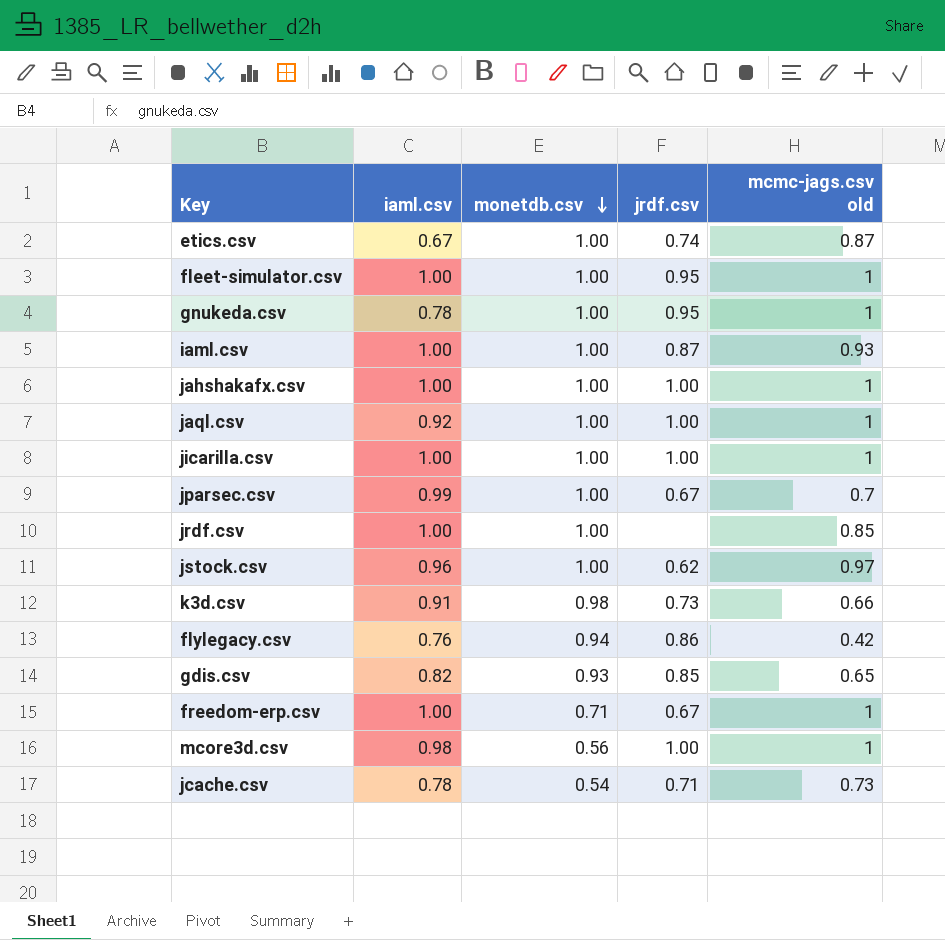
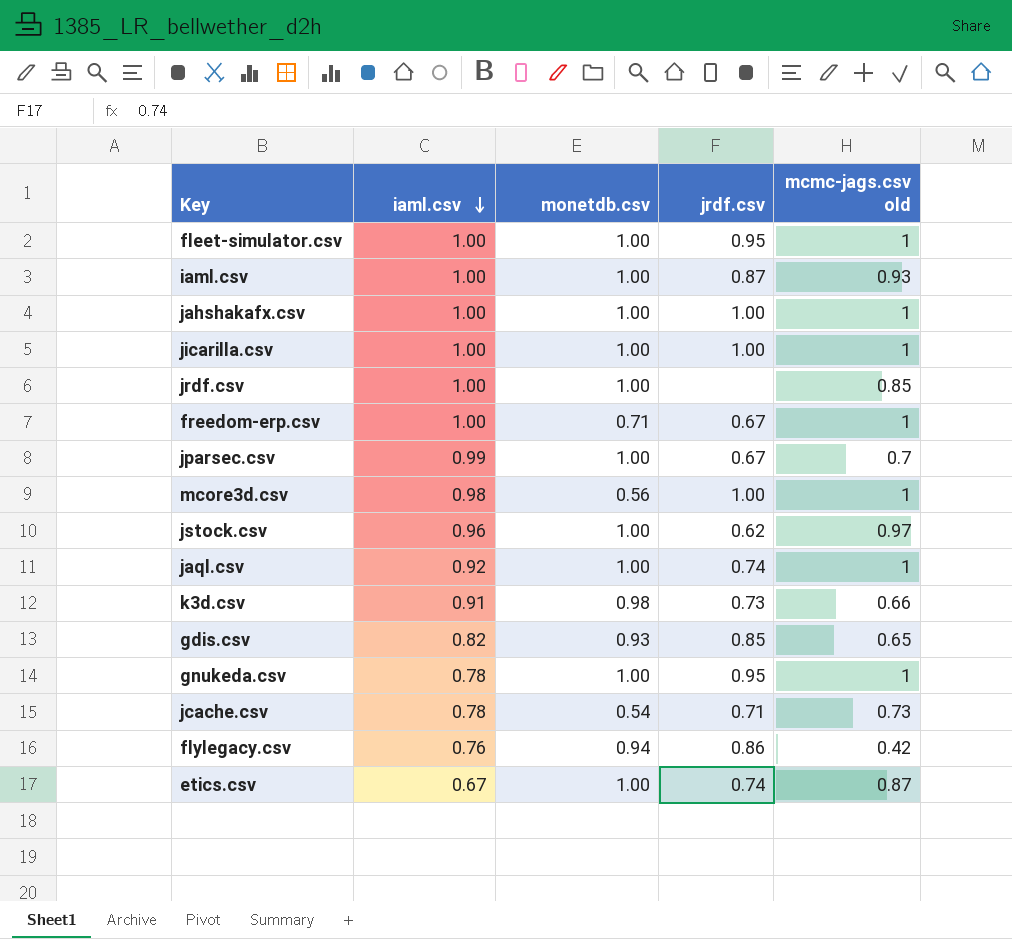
row order: monetdb.csv descending -> iaml.csv descending
jaql.csv | jrdf.csv: 1.00 -> 0.74

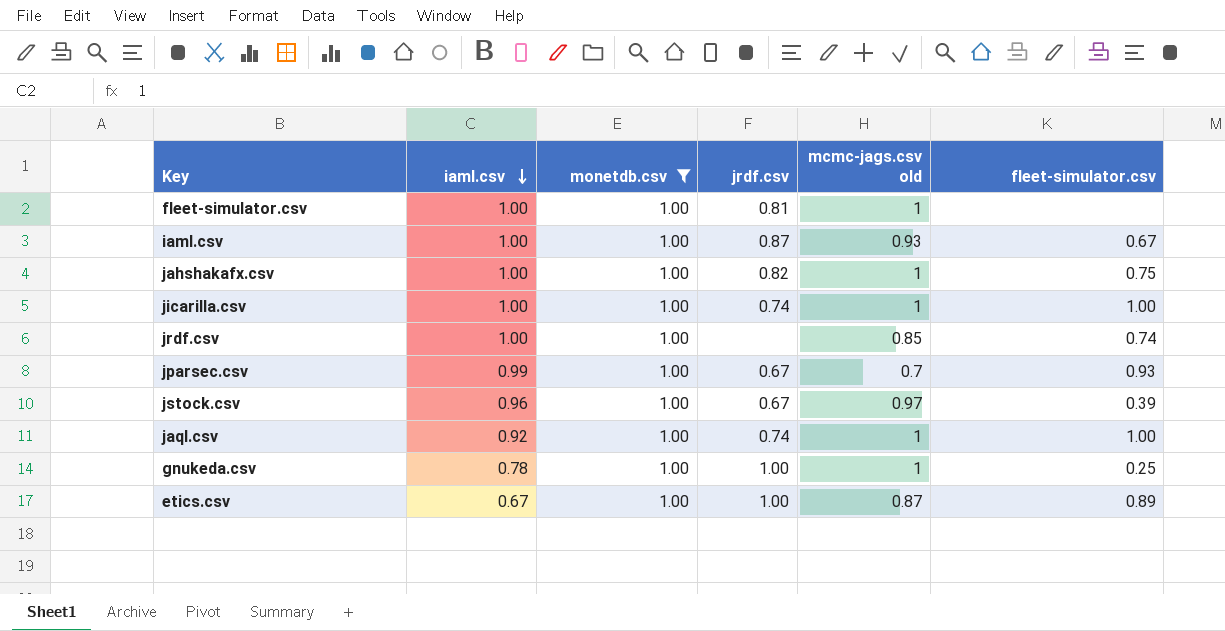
filter: none -> monetdb.csv = 1.00
column fleet-simulator.csv | position: none -> 6
fleet-simulator.csv | jrdf.csv: 0.95 -> 0.81
jahshakafx.csv | jrdf.csv: 1.00 -> 0.82
jicarilla.csv | jrdf.csv: 1.00 -> 0.74
jstock.csv | jrdf.csv: 0.62 -> 0.67
gnukeda.csv | jrdf.csv: 0.95 -> 1.00
etics.csv | jrdf.csv: 0.74 -> 1.00

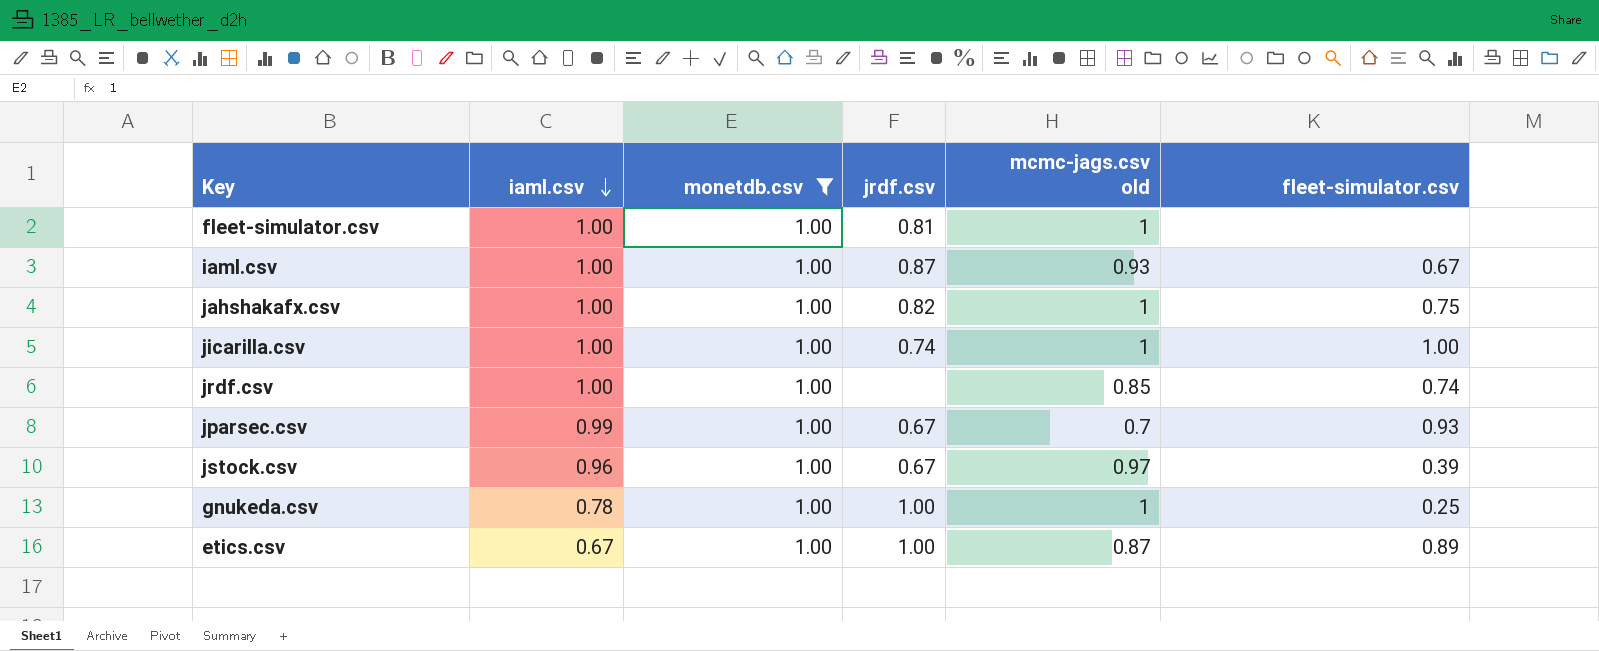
row jaql.csv: 0.92 | 1.00 | 0.74 | 1 | 1.00 -> none

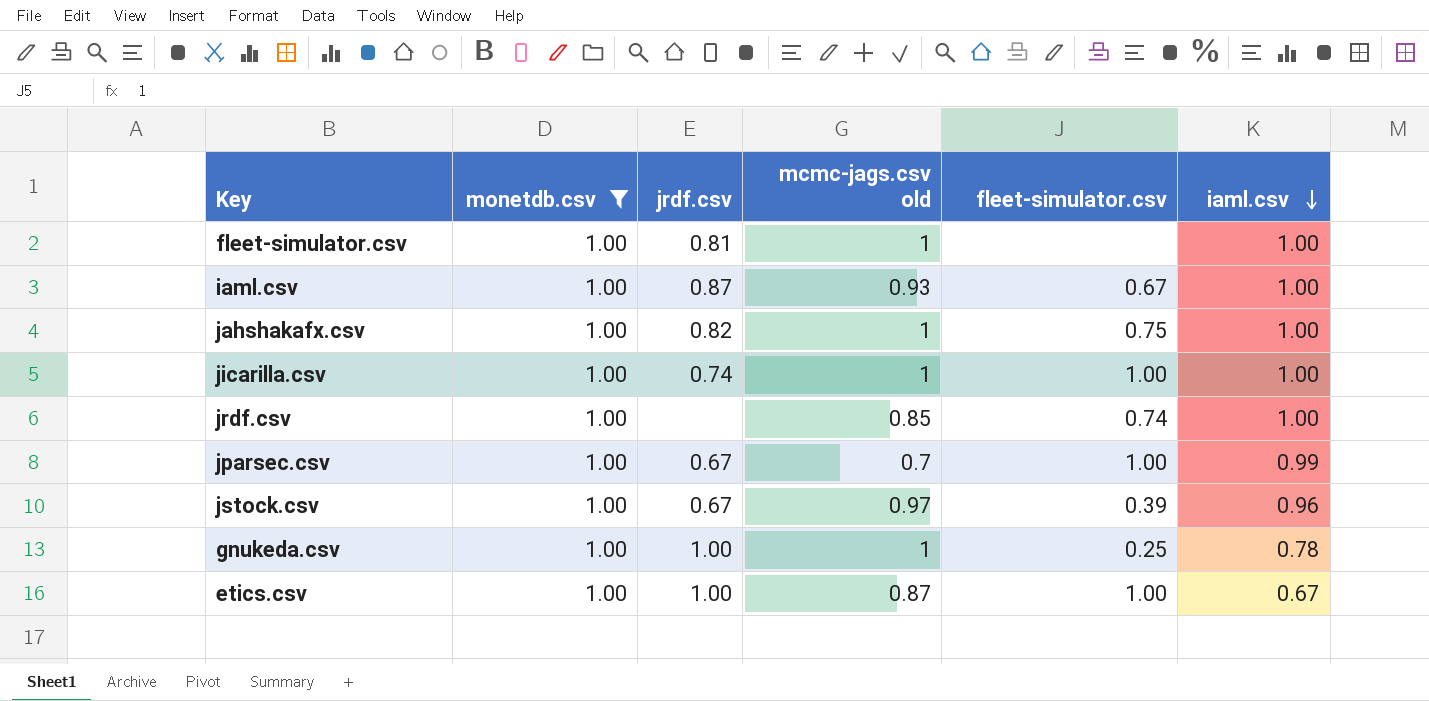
column iaml.csv | position: 2 -> 6
jparsec.csv | fleet-simulator.csv: 0.93 -> 1.00
etics.csv | fleet-simulator.csv: 0.89 -> 1.00

